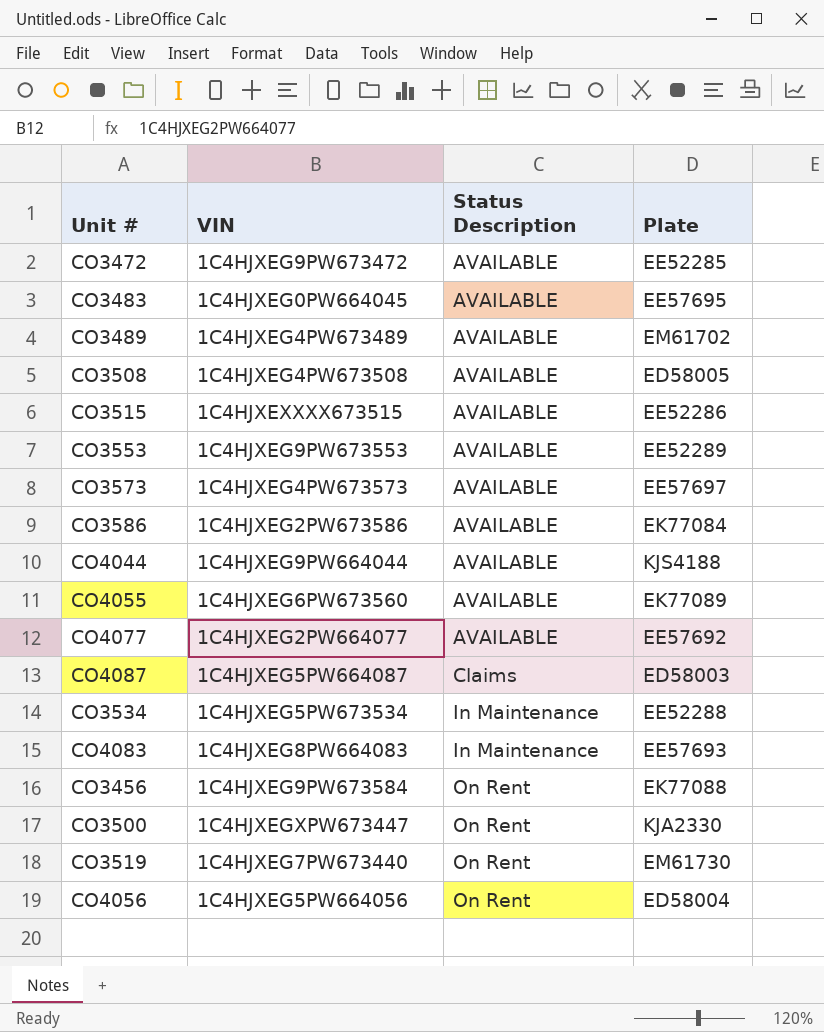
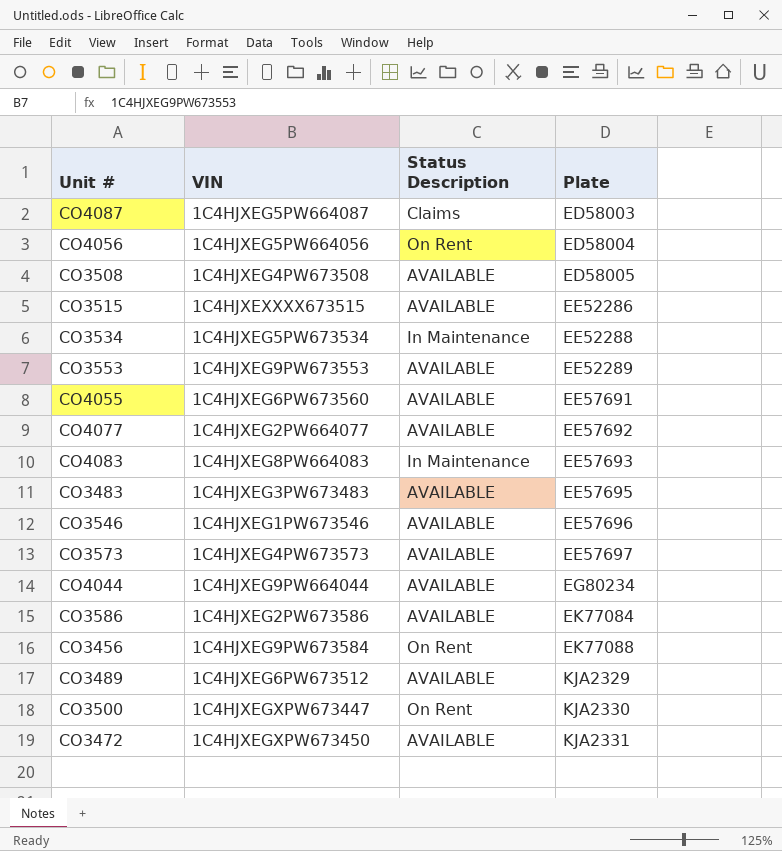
row order: Status Description ascending -> Plate ascending
row CO3519: 1C4HJXEG7PW673440 | On Rent | EM61730 -> none
CO4055 | Plate: EK77089 -> EE57691
CO3483 | VIN: 1C4HJXEG0PW664045 -> 1C4HJXEG3PW673483
row CO3546: none -> 1C4HJXEG1PW673546 | AVAILABLE | EE57696
CO4044 | Plate: KJS4188 -> EG80234
CO3489 | VIN: 1C4HJXEG4PW673489 -> 1C4HJXEG6PW673512
CO3489 | Plate: EM61702 -> KJA2329
CO3472 | VIN: 1C4HJXEG9PW673472 -> 1C4HJXEGXPW673450
CO3472 | Plate: EE52285 -> KJA2331

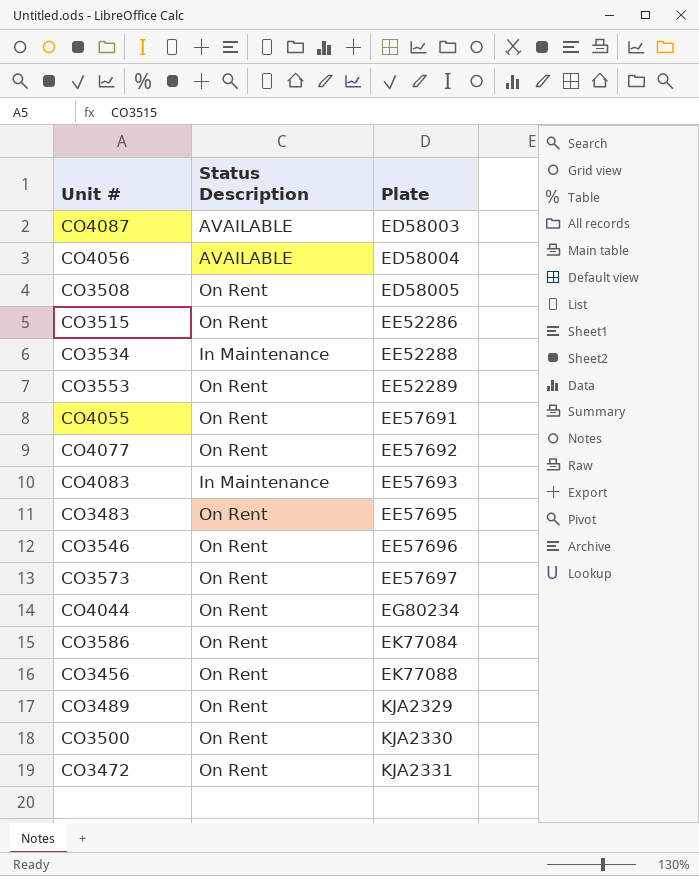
column VIN | position: 2 -> none
CO4087 | Status Description: Claims -> AVAILABLE
CO4056 | Status Description: On Rent -> AVAILABLE
CO3508 | Status Description: AVAILABLE -> On Rent
CO3515 | Status Description: AVAILABLE -> On Rent
CO3553 | Status Description: AVAILABLE -> On Rent
CO4055 | Status Description: AVAILABLE -> On Rent
CO4077 | Status Description: AVAILABLE -> On Rent
CO3483 | Status Description: AVAILABLE -> On Rent
CO3546 | Status Description: AVAILABLE -> On Rent
CO3573 | Status Description: AVAILABLE -> On Rent
CO4044 | Status Description: AVAILABLE -> On Rent
CO3586 | Status Description: AVAILABLE -> On Rent
CO3489 | Status Description: AVAILABLE -> On Rent
CO3472 | Status Description: AVAILABLE -> On Rent

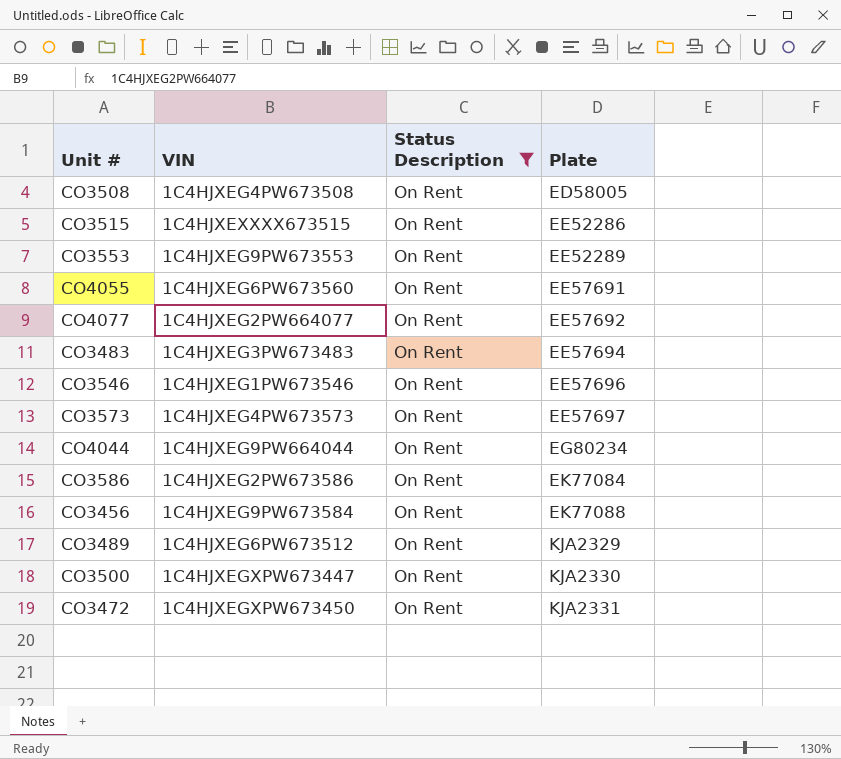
filter: none -> Status Description = On Rent
column VIN | position: none -> 2
CO3483 | Plate: EE57695 -> EE57694

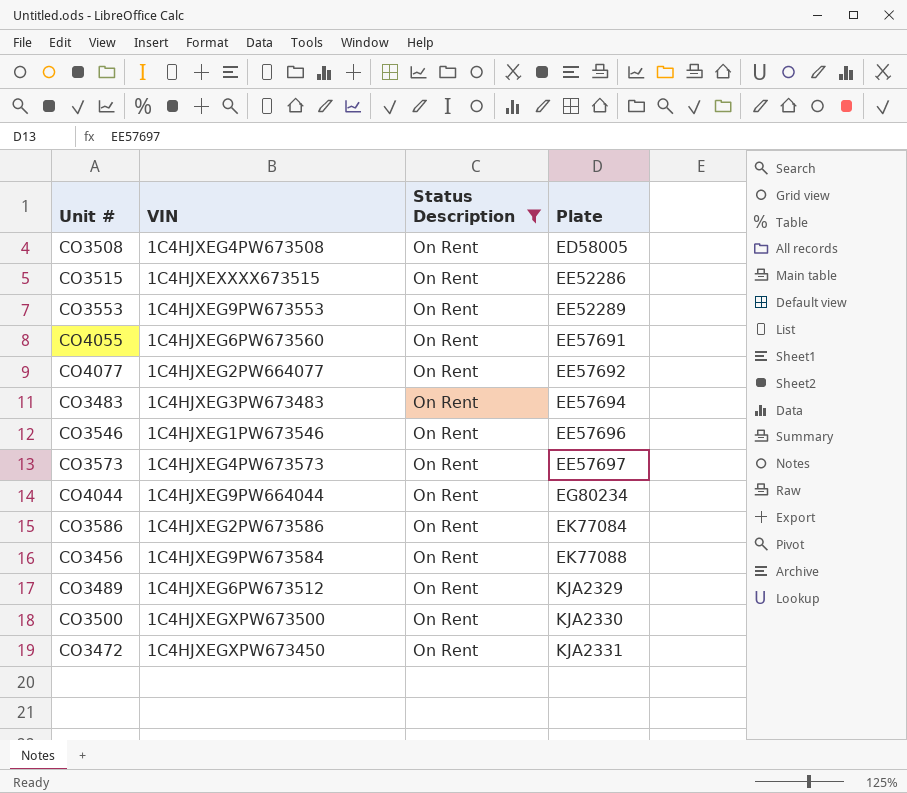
CO3500 | VIN: 1C4HJXEGXPW673447 -> 1C4HJXEGXPW673500

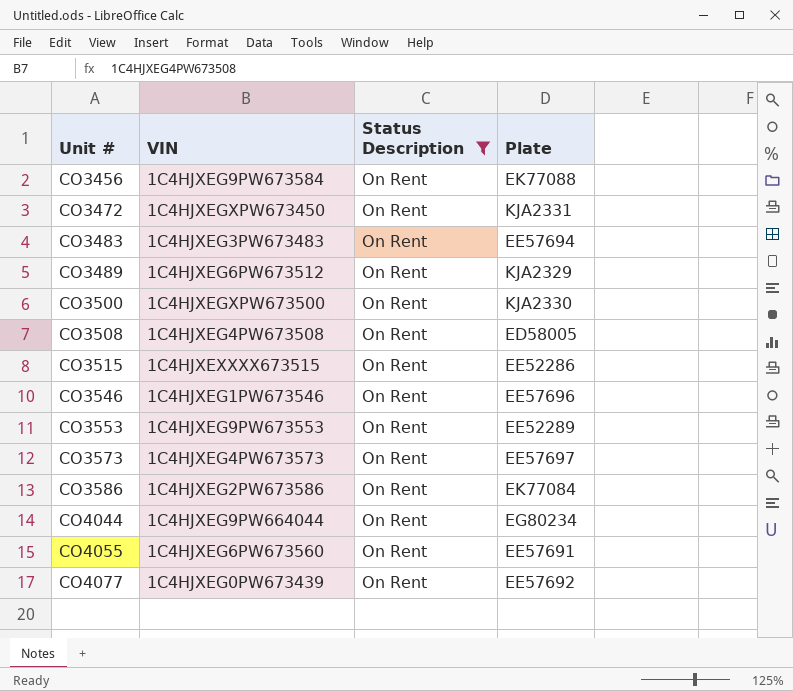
row order: Plate ascending -> Unit # ascending
CO4077 | VIN: 1C4HJXEG2PW664077 -> 1C4HJXEG0PW673439

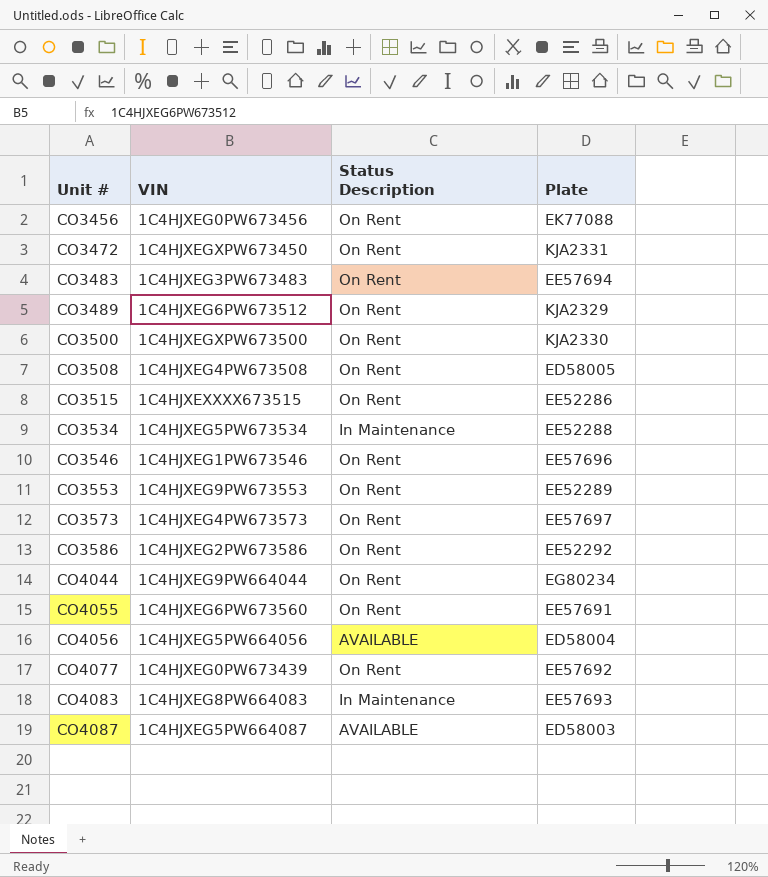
filter: Status Description = On Rent -> none
CO3456 | VIN: 1C4HJXEG9PW673584 -> 1C4HJXEG0PW673456
CO3586 | Plate: EK77084 -> EE52292

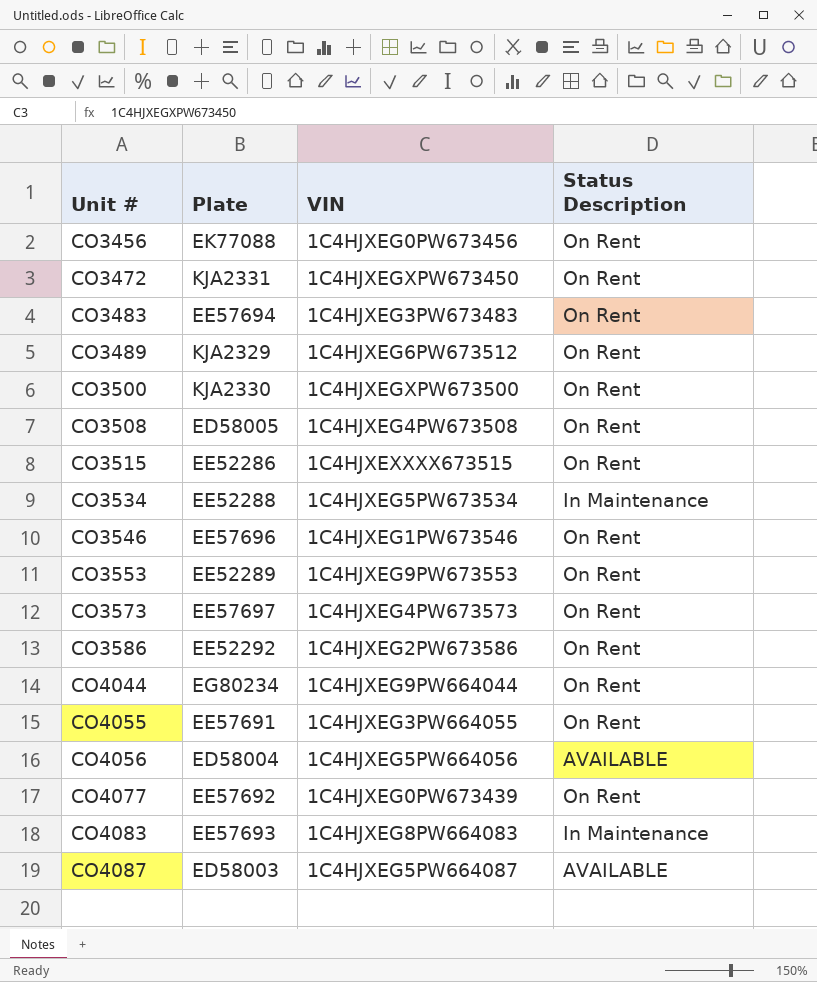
column Plate | position: 4 -> 2
CO4055 | VIN: 1C4HJXEG6PW673560 -> 1C4HJXEG3PW664055

